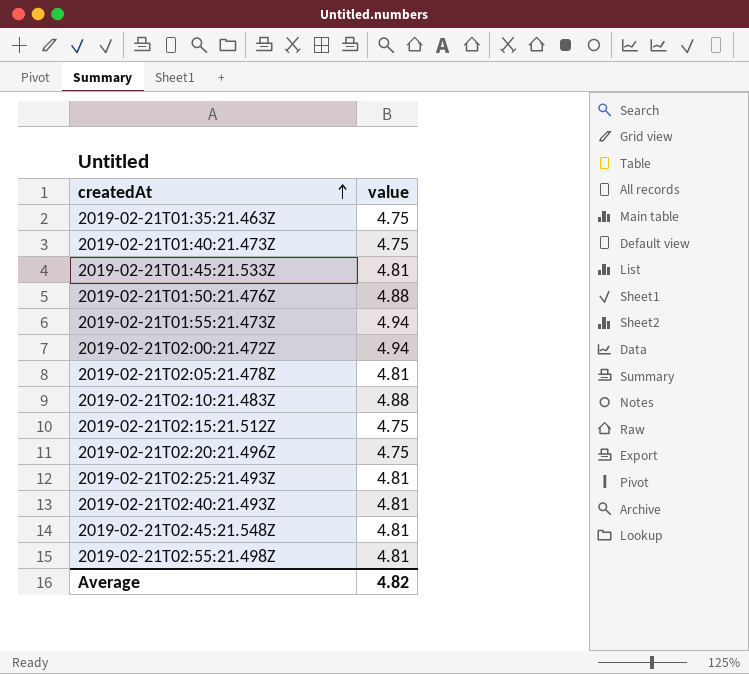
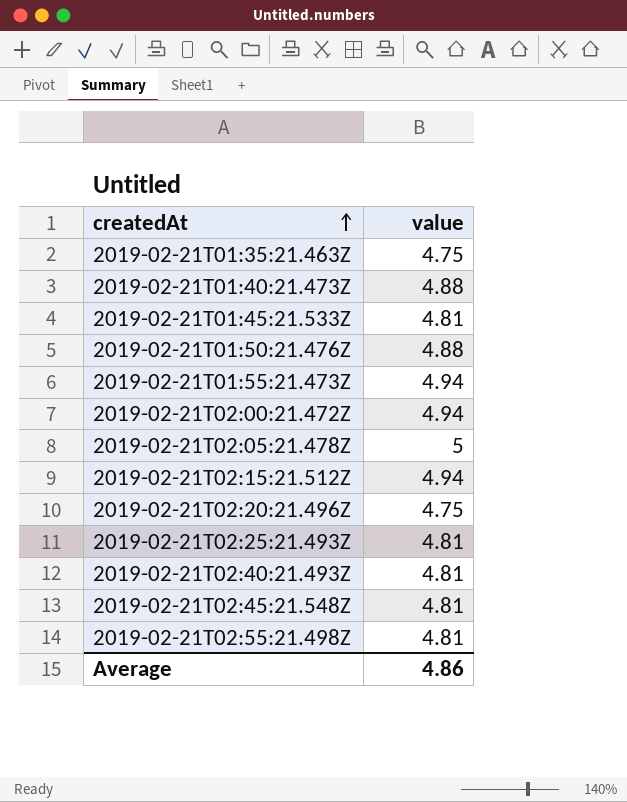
row 2019-02-21T02:10:21.483Z: 4.88 -> none
2019-02-21T01:40:21.473Z | value: 4.75 -> 4.88
2019-02-21T02:05:21.478Z | value: 4.81 -> 5
2019-02-21T02:15:21.512Z | value: 4.75 -> 4.94
Average | value: 4.82 -> 4.86

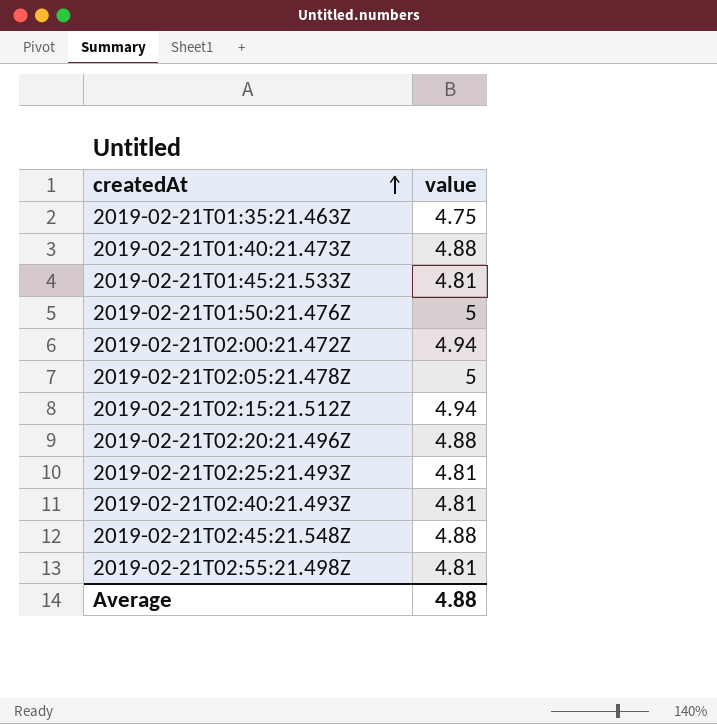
row 2019-02-21T01:55:21.473Z: 4.94 -> none
2019-02-21T01:50:21.476Z | value: 4.88 -> 5
2019-02-21T02:20:21.496Z | value: 4.75 -> 4.88
2019-02-21T02:45:21.548Z | value: 4.81 -> 4.88
Average | value: 4.86 -> 4.88

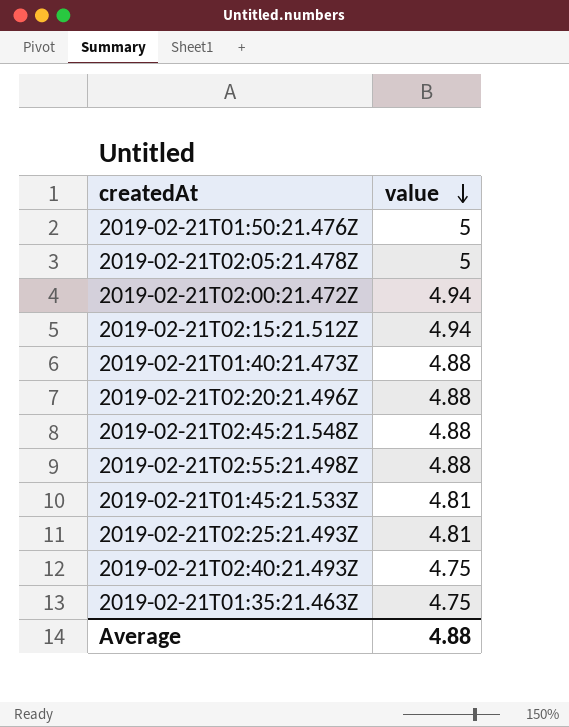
row order: createdAt ascending -> value descending
2019-02-21T02:55:21.498Z | value: 4.81 -> 4.88
2019-02-21T02:40:21.493Z | value: 4.81 -> 4.75

